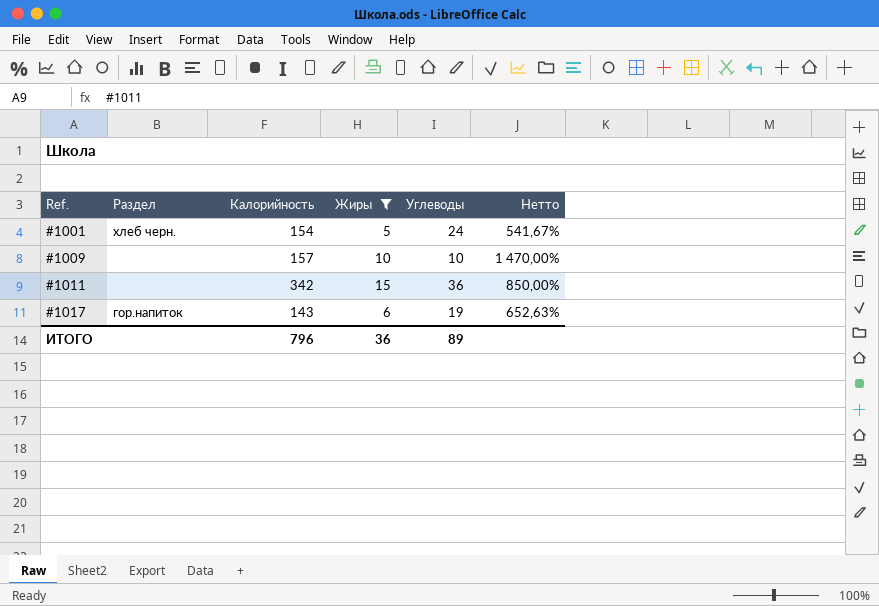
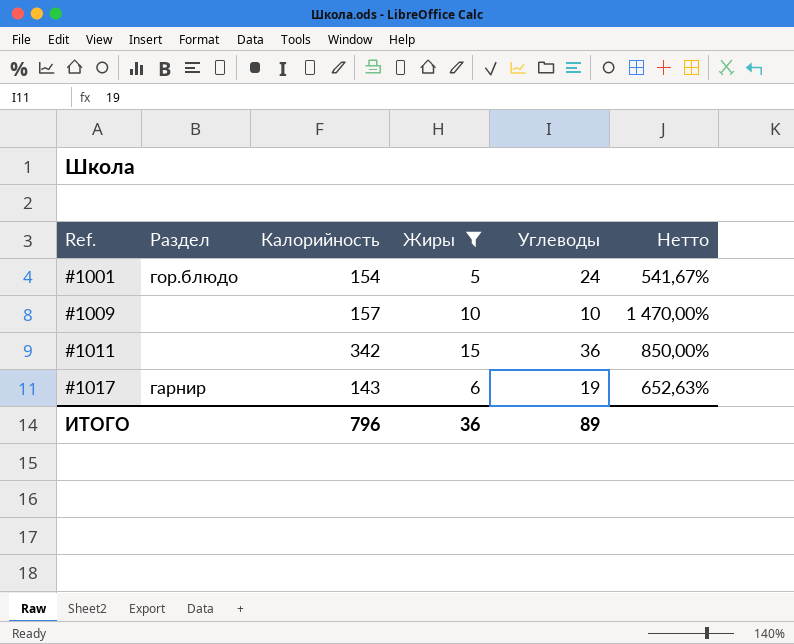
#1001 | Раздел: хлеб черн. -> гор.блюдо
#1017 | Раздел: гор.напиток -> гарнир

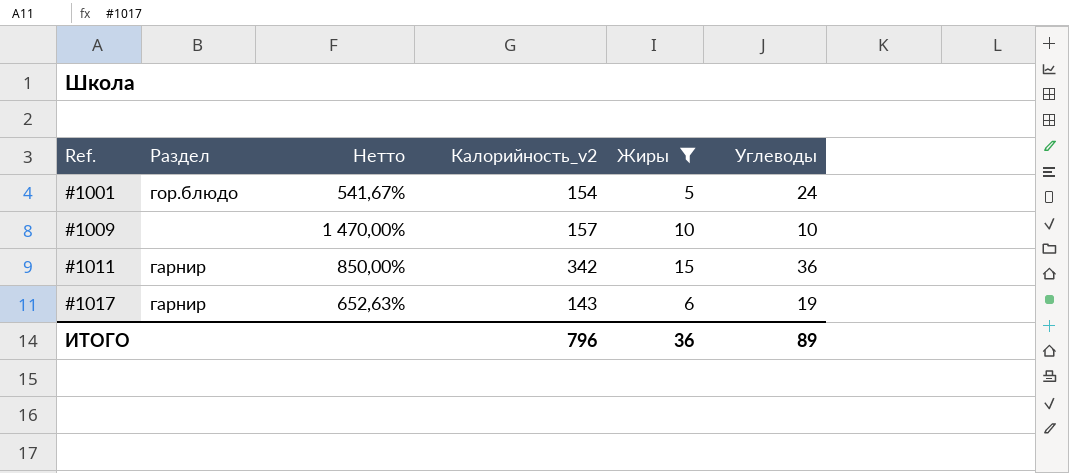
column Нетто | position: 6 -> 3
column name: Калорийность -> Калорийность_v2
#1011 | Раздел: none -> гарнир

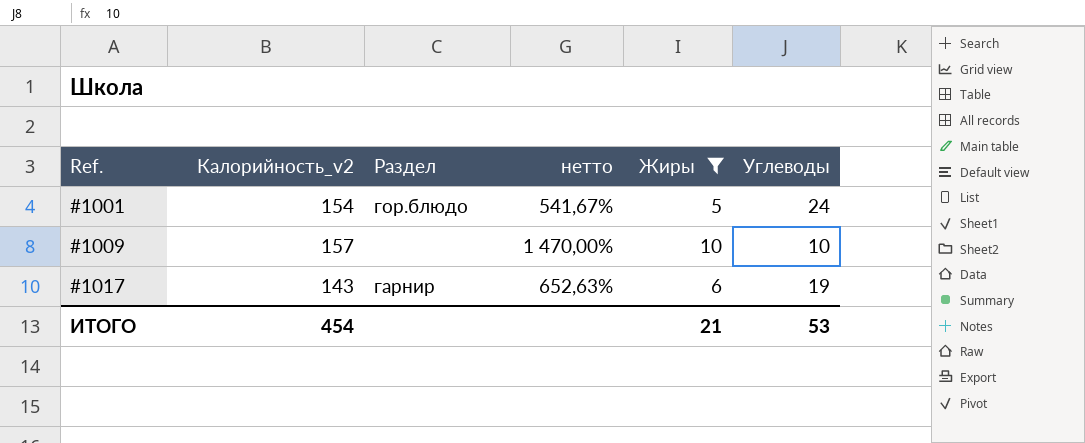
column Калорийность_v2 | position: 4 -> 2
column name: Нетто -> нетто
row #1011: гарнир | 850,00% | 342 | 15 | 36 -> none
ИТОГО | Калорийность_v2: 796 -> 454
ИТОГО | Жиры: 36 -> 21
ИТОГО | Углеводы: 89 -> 53

